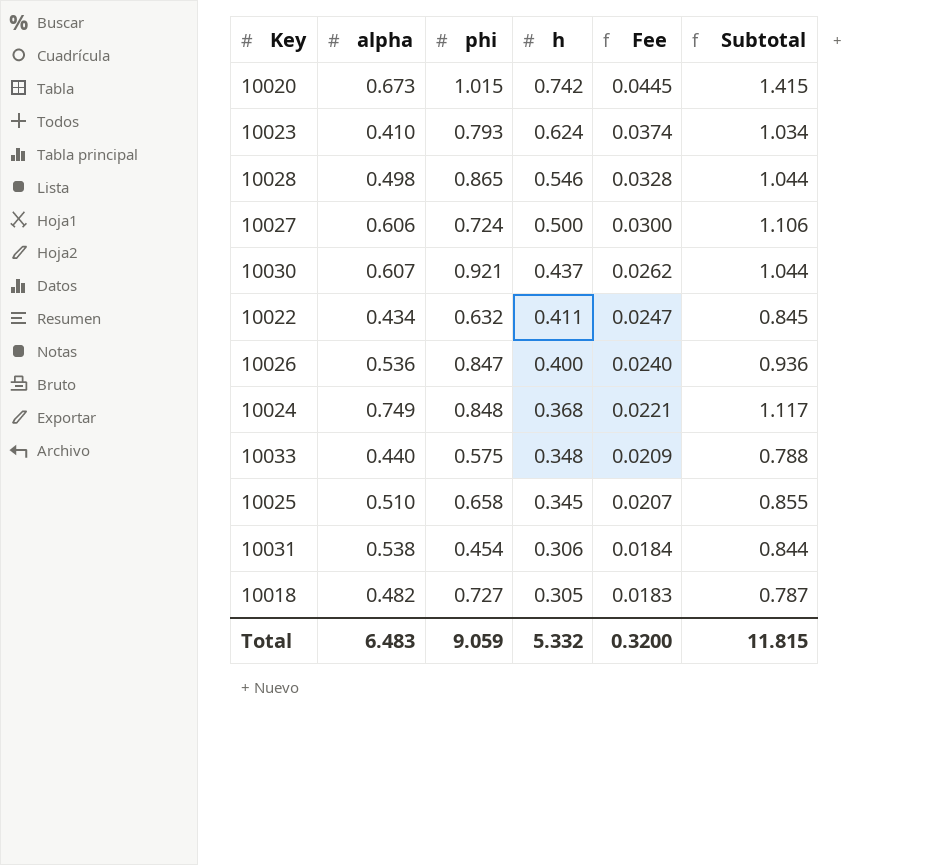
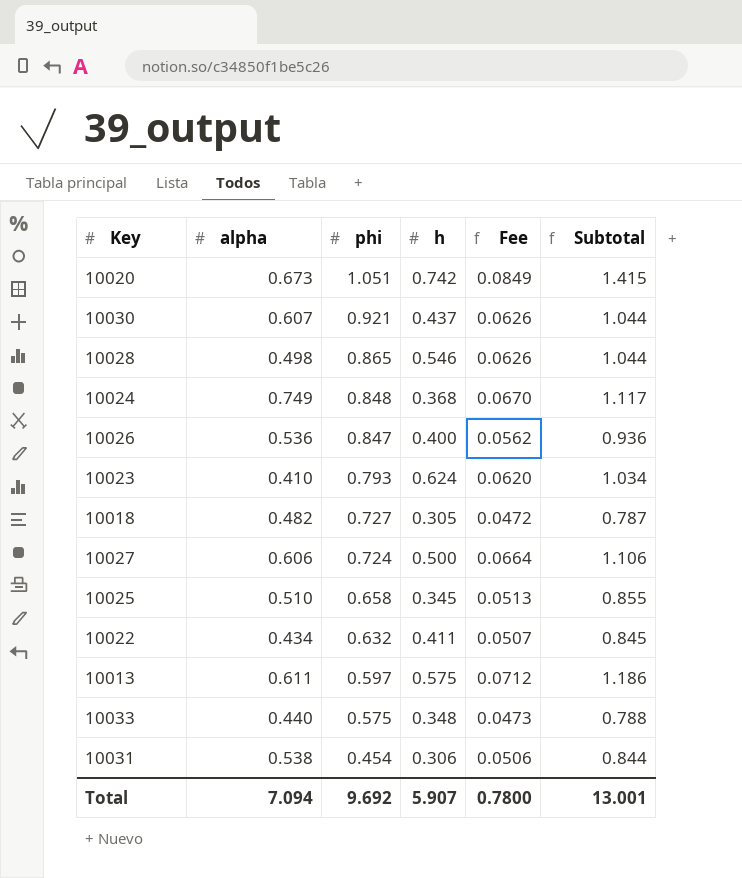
row order: h descending -> phi descending
column Fee | formula: [h] * 0.06 -> [Subtotal] * 0.06
10020 | phi: 1.015 -> 1.051
row 10013: none -> 0.611 | 0.597 | 0.575 | 0.0712 | 1.186
Total | alpha: 6.483 -> 7.094
Total | phi: 9.059 -> 9.692
Total | h: 5.332 -> 5.907
Total | Fee: 0.3200 -> 0.7800
Total | Subtotal: 11.815 -> 13.001

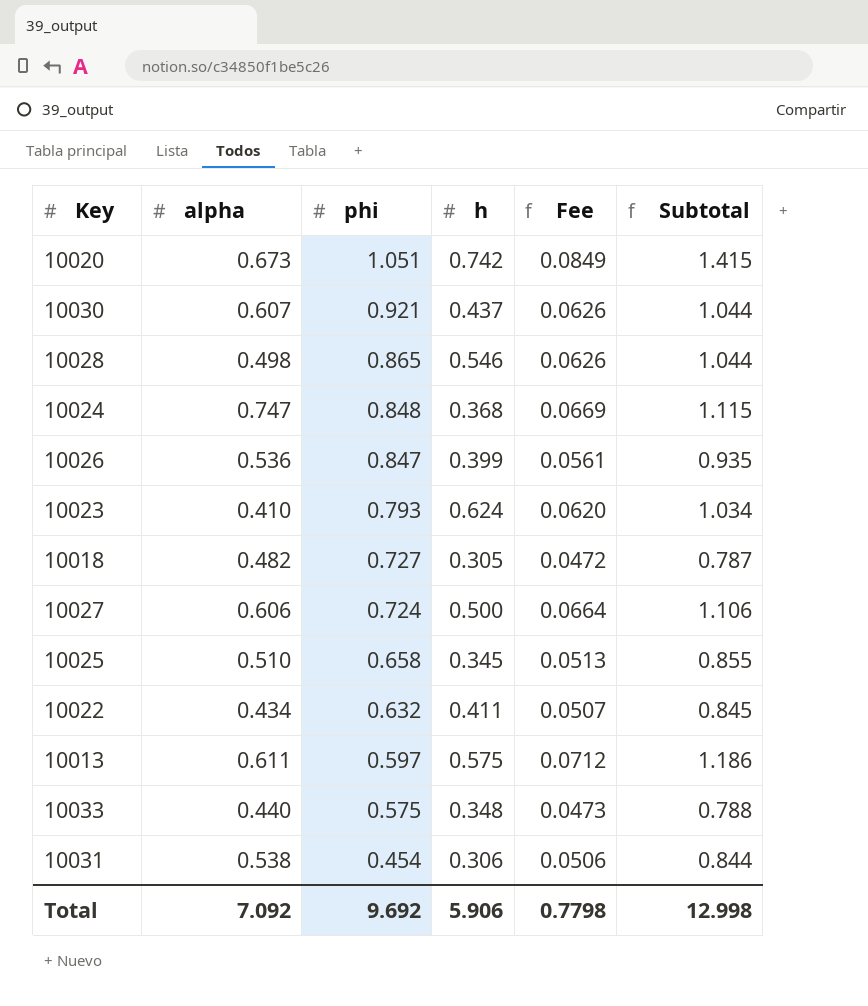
10024 | alpha: 0.749 -> 0.747
10024 | Fee: 0.0670 -> 0.0669
10024 | Subtotal: 1.117 -> 1.115
10026 | h: 0.400 -> 0.399
10026 | Fee: 0.0562 -> 0.0561
10026 | Subtotal: 0.936 -> 0.935
Total | alpha: 7.094 -> 7.092
Total | h: 5.907 -> 5.906
Total | Fee: 0.7800 -> 0.7798
Total | Subtotal: 13.001 -> 12.998

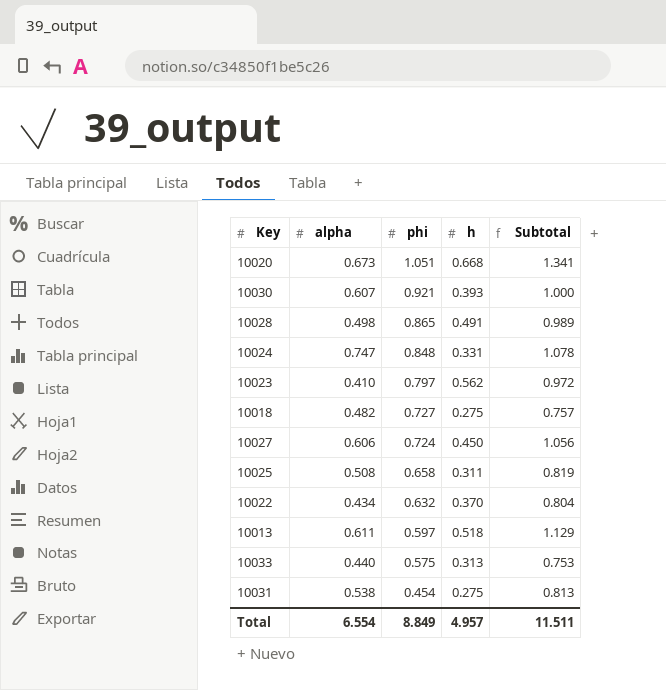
column Fee | formula: [Subtotal] * 0.06 -> none
row 10026: 0.536 | 0.847 | 0.399 | 0.0561 | 0.935 -> none
10020 | h: 0.742 -> 0.668
10020 | Subtotal: 1.415 -> 1.341
10030 | h: 0.437 -> 0.393
10030 | Subtotal: 1.044 -> 1.000
10028 | h: 0.546 -> 0.491
10028 | Subtotal: 1.044 -> 0.989
10024 | h: 0.368 -> 0.331
10024 | Subtotal: 1.115 -> 1.078
10023 | phi: 0.793 -> 0.797
10023 | h: 0.624 -> 0.562
10023 | Subtotal: 1.034 -> 0.972
10018 | h: 0.305 -> 0.275
10018 | Subtotal: 0.787 -> 0.757
10027 | h: 0.500 -> 0.450
10027 | Subtotal: 1.106 -> 1.056
10025 | alpha: 0.510 -> 0.508
10025 | h: 0.345 -> 0.311
10025 | Subtotal: 0.855 -> 0.819
10022 | h: 0.411 -> 0.370
10022 | Subtotal: 0.845 -> 0.804
10013 | h: 0.575 -> 0.518
10013 | Subtotal: 1.186 -> 1.129
10033 | h: 0.348 -> 0.313
10033 | Subtotal: 0.788 -> 0.753
10031 | h: 0.306 -> 0.275
10031 | Subtotal: 0.844 -> 0.813
Total | alpha: 7.092 -> 6.554
Total | phi: 9.692 -> 8.849
Total | h: 5.906 -> 4.957
Total | Subtotal: 12.998 -> 11.511

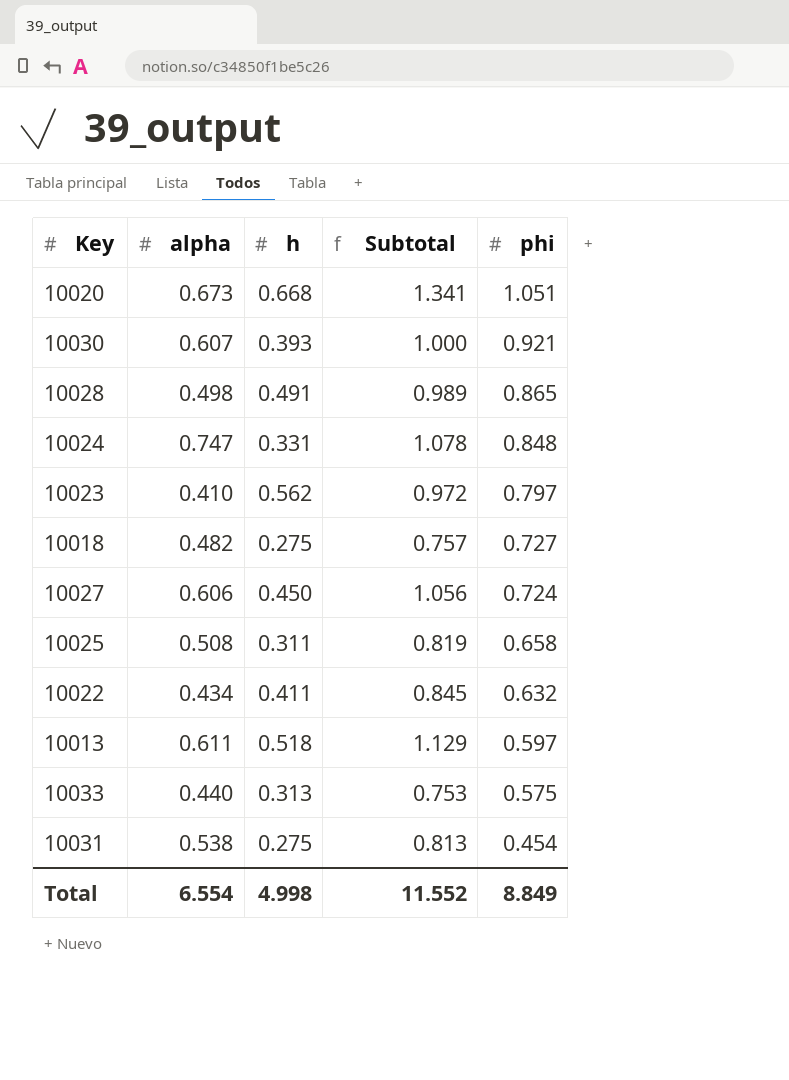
column phi | position: 3 -> 5
10022 | h: 0.370 -> 0.411
10022 | Subtotal: 0.804 -> 0.845
Total | h: 4.957 -> 4.998
Total | Subtotal: 11.511 -> 11.552

